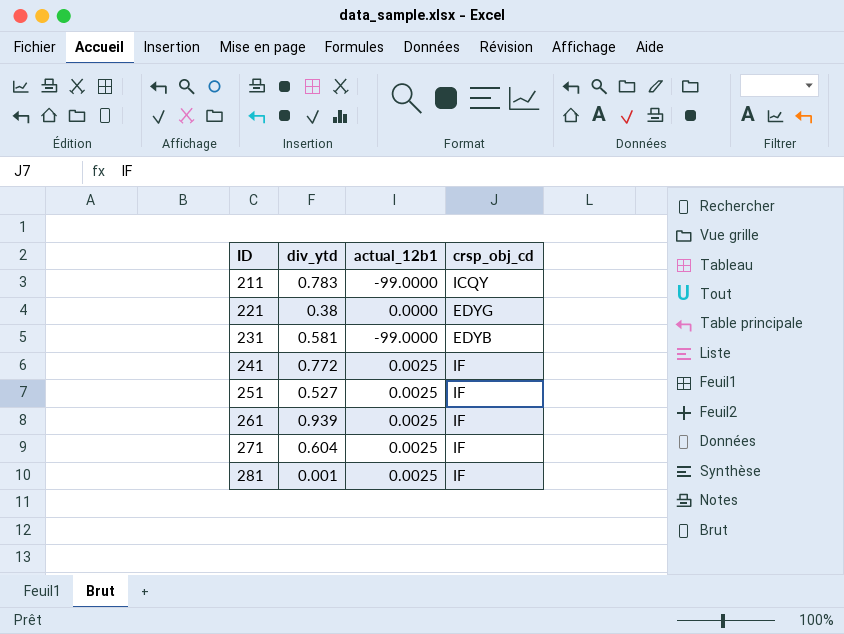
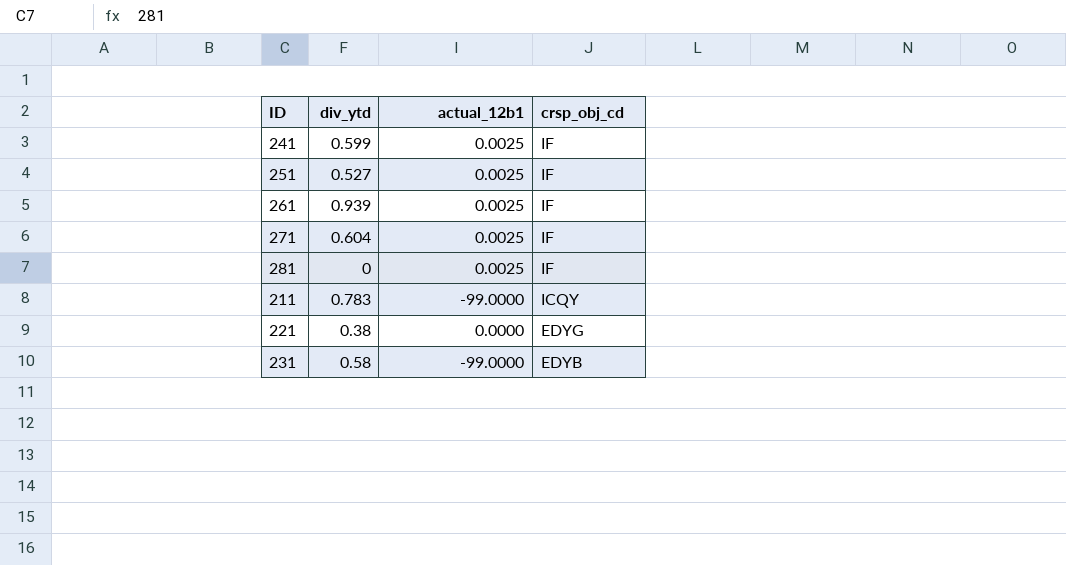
row order: ID ascending -> crsp_obj_cd descending
241 | div_ytd: 0.772 -> 0.599
281 | div_ytd: 0.001 -> 0
231 | div_ytd: 0.581 -> 0.58

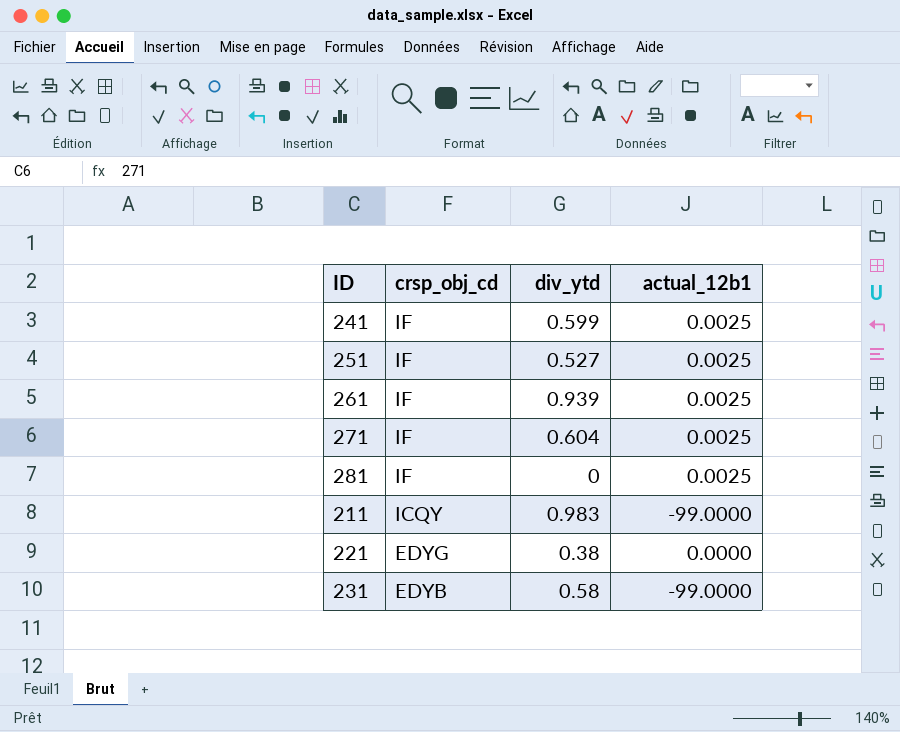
column crsp_obj_cd | position: 4 -> 2
211 | div_ytd: 0.783 -> 0.983

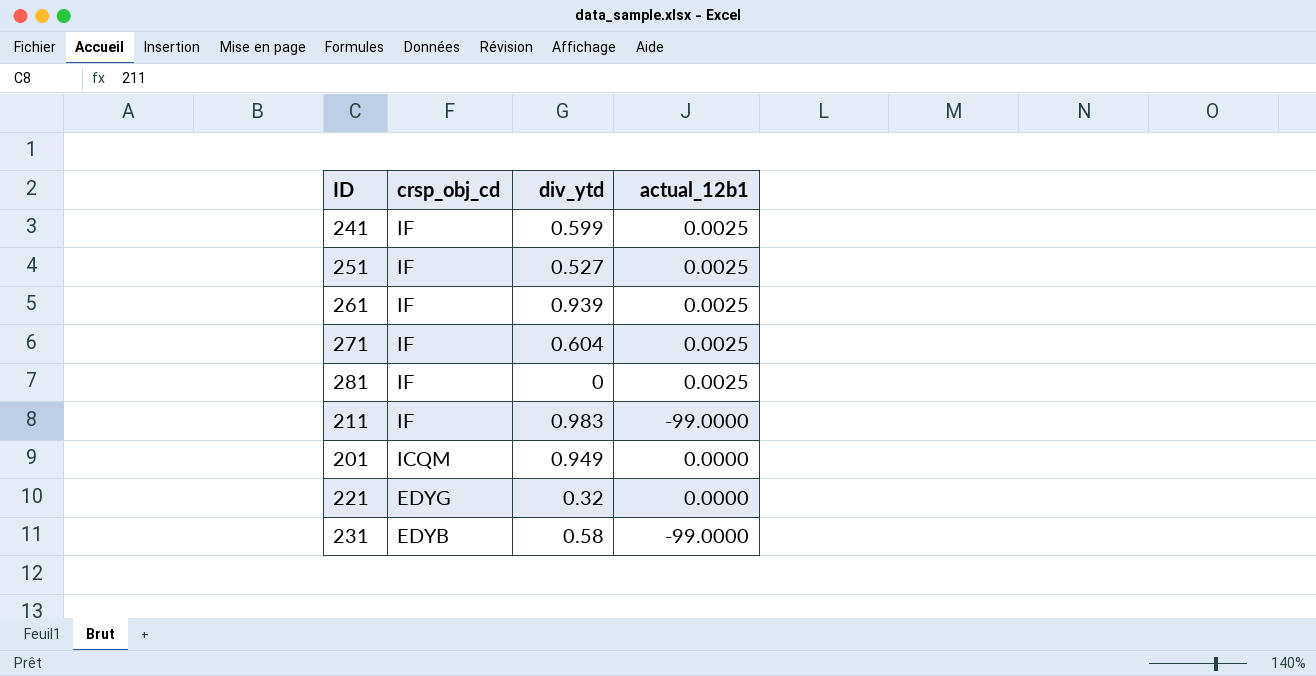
211 | crsp_obj_cd: ICQY -> IF
row 201: none -> ICQM | 0.949 | 0.0000
221 | div_ytd: 0.38 -> 0.32

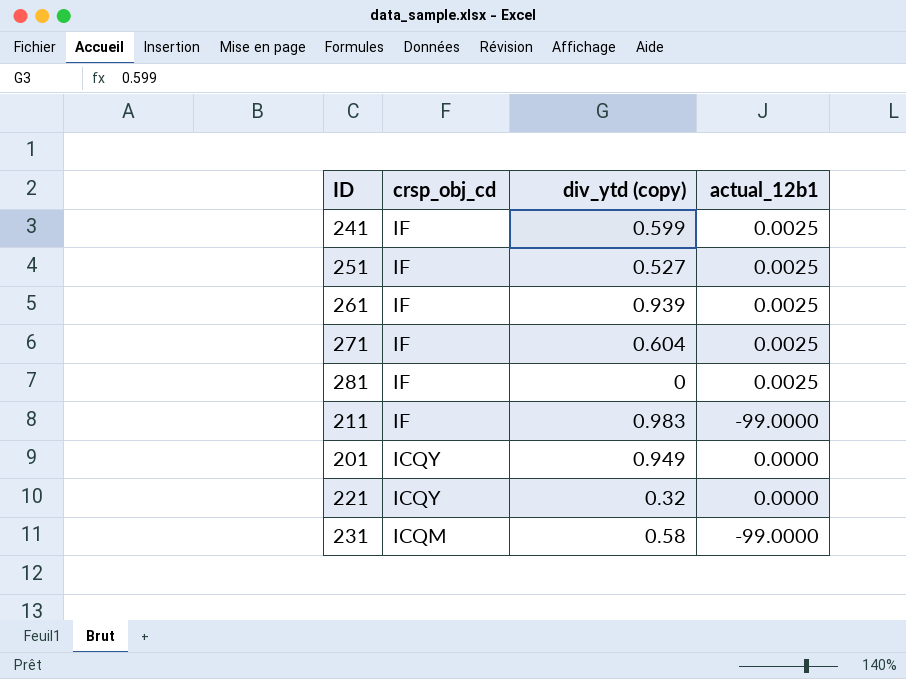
column name: div_ytd -> div_ytd (copy)
201 | crsp_obj_cd: ICQM -> ICQY
221 | crsp_obj_cd: EDYG -> ICQY
231 | crsp_obj_cd: EDYB -> ICQM

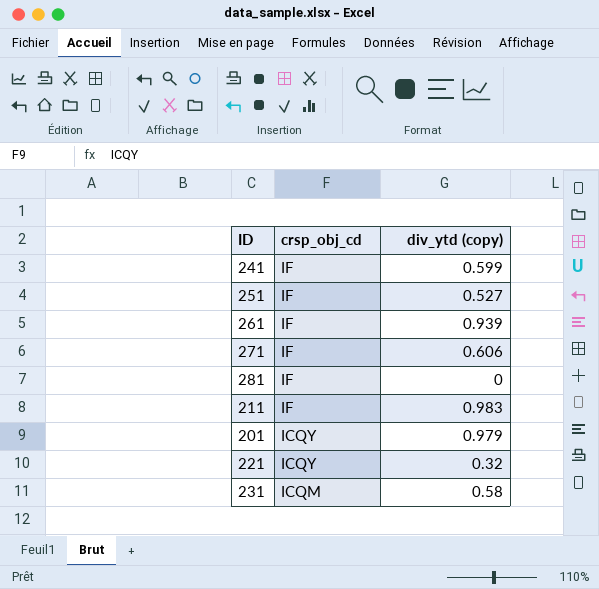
column actual_12b1 | position: 4 -> none
271 | div_ytd (copy): 0.604 -> 0.606
201 | div_ytd (copy): 0.949 -> 0.979

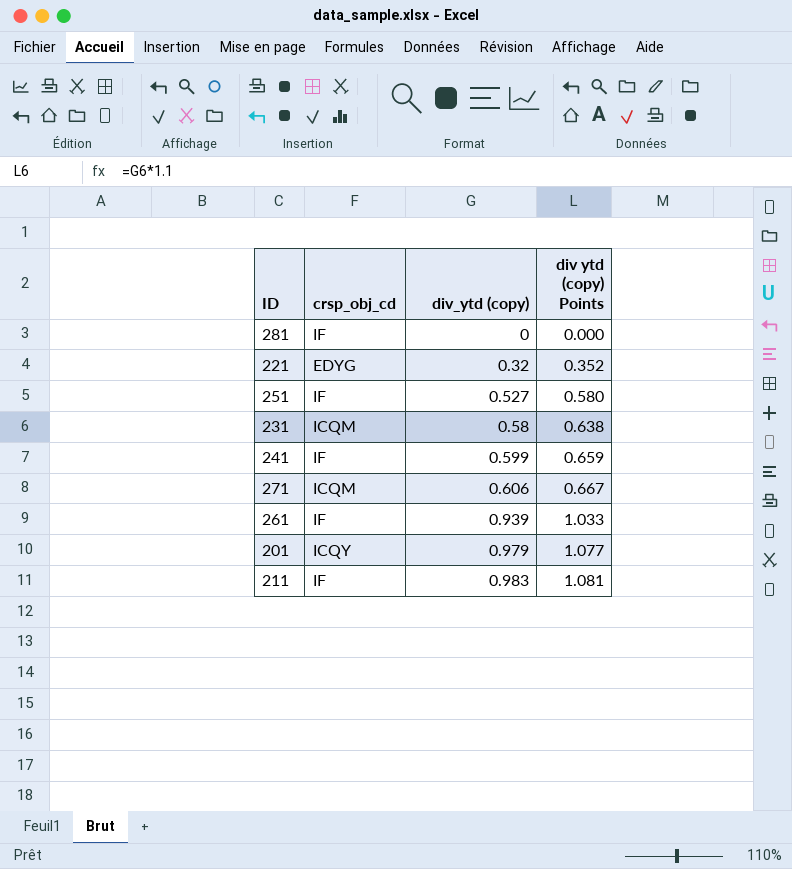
row order: crsp_obj_cd descending -> div_ytd (copy) ascending
column div ytd (copy) Points | formula: none -> [div_ytd (copy)] * 1.1
221 | crsp_obj_cd: ICQY -> EDYG
271 | crsp_obj_cd: IF -> ICQM

